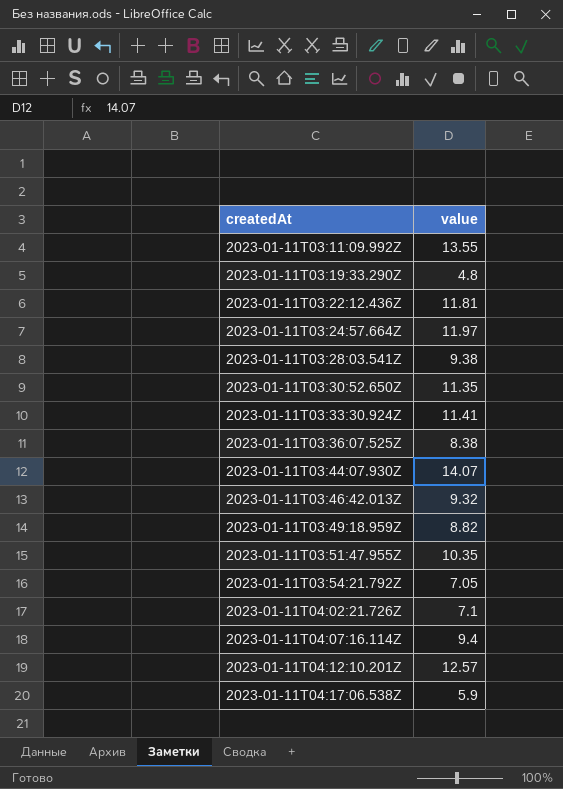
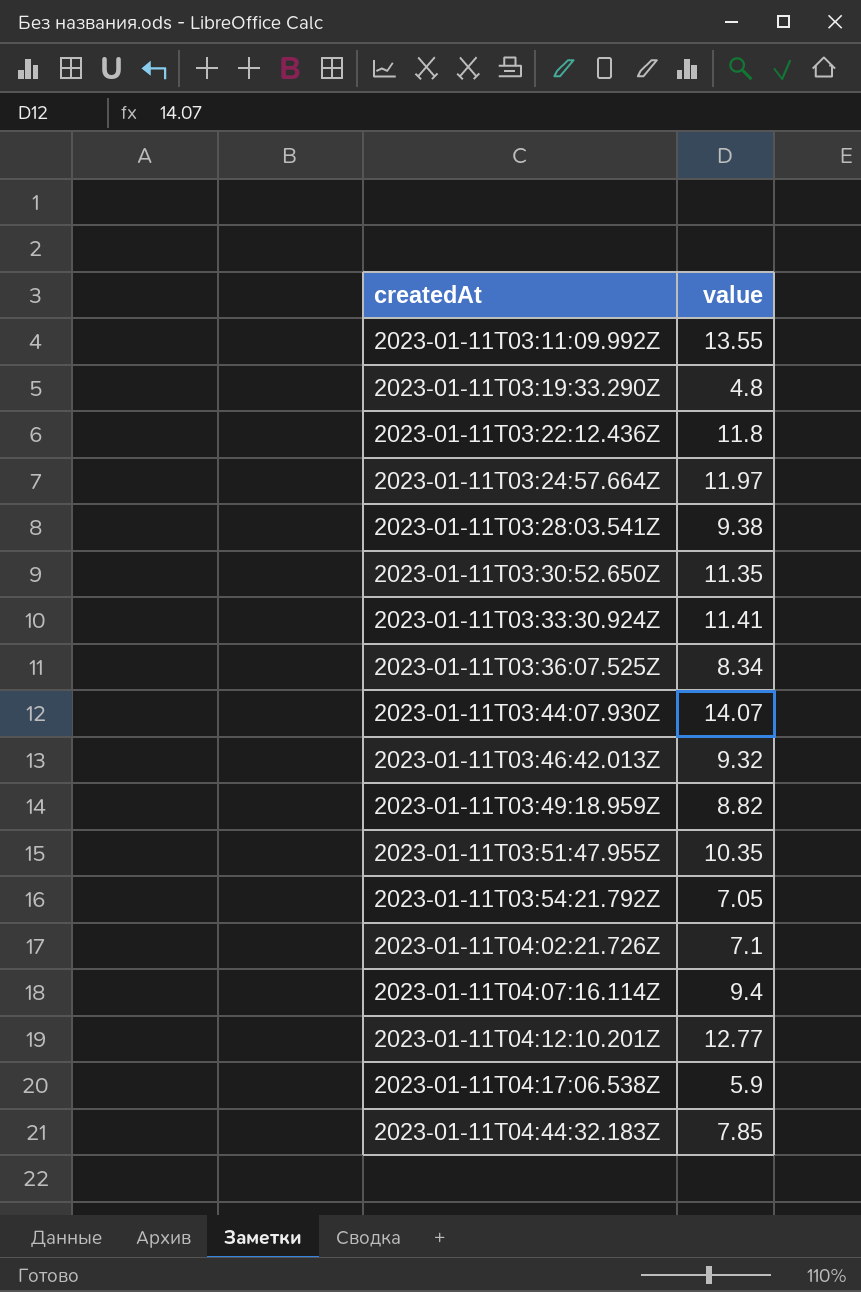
2023-01-11T03:22:12.436Z | value: 11.81 -> 11.8
2023-01-11T03:36:07.525Z | value: 8.38 -> 8.34
2023-01-11T04:12:10.201Z | value: 12.57 -> 12.77
row 2023-01-11T04:44:32.183Z: none -> 7.85

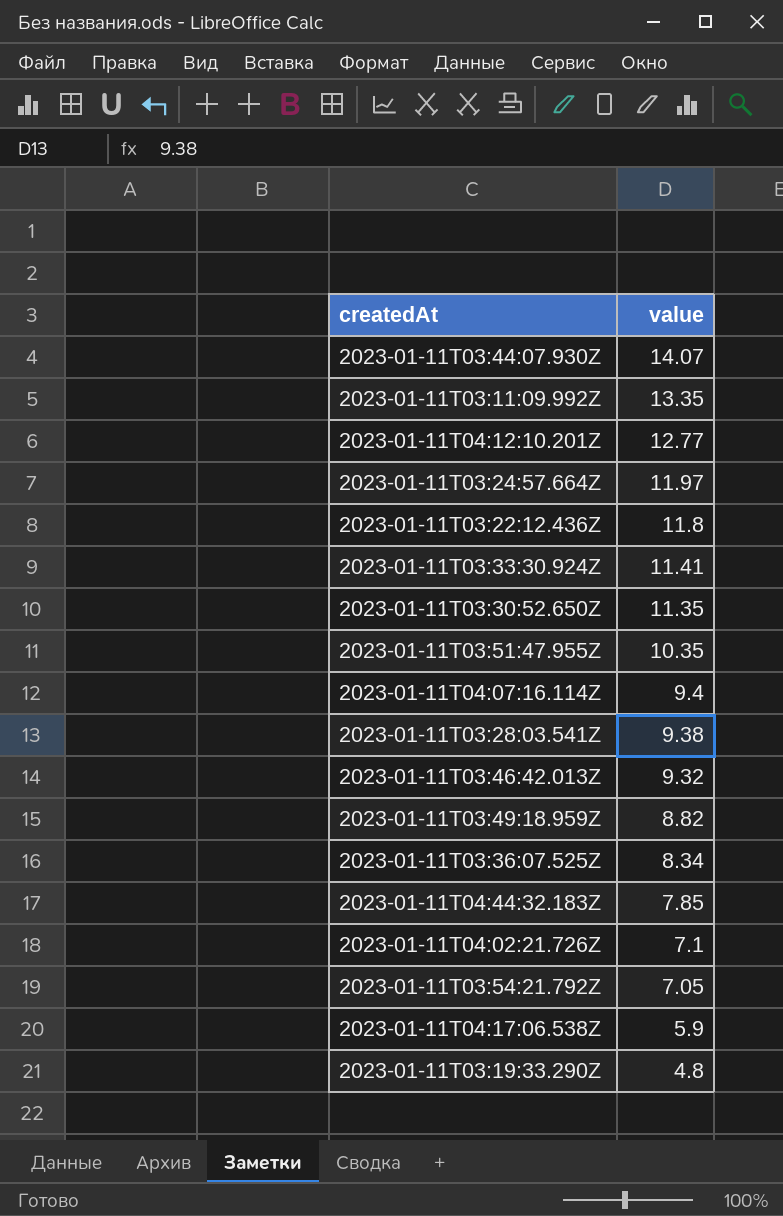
row order: createdAt ascending -> value descending
2023-01-11T03:11:09.992Z | value: 13.55 -> 13.35

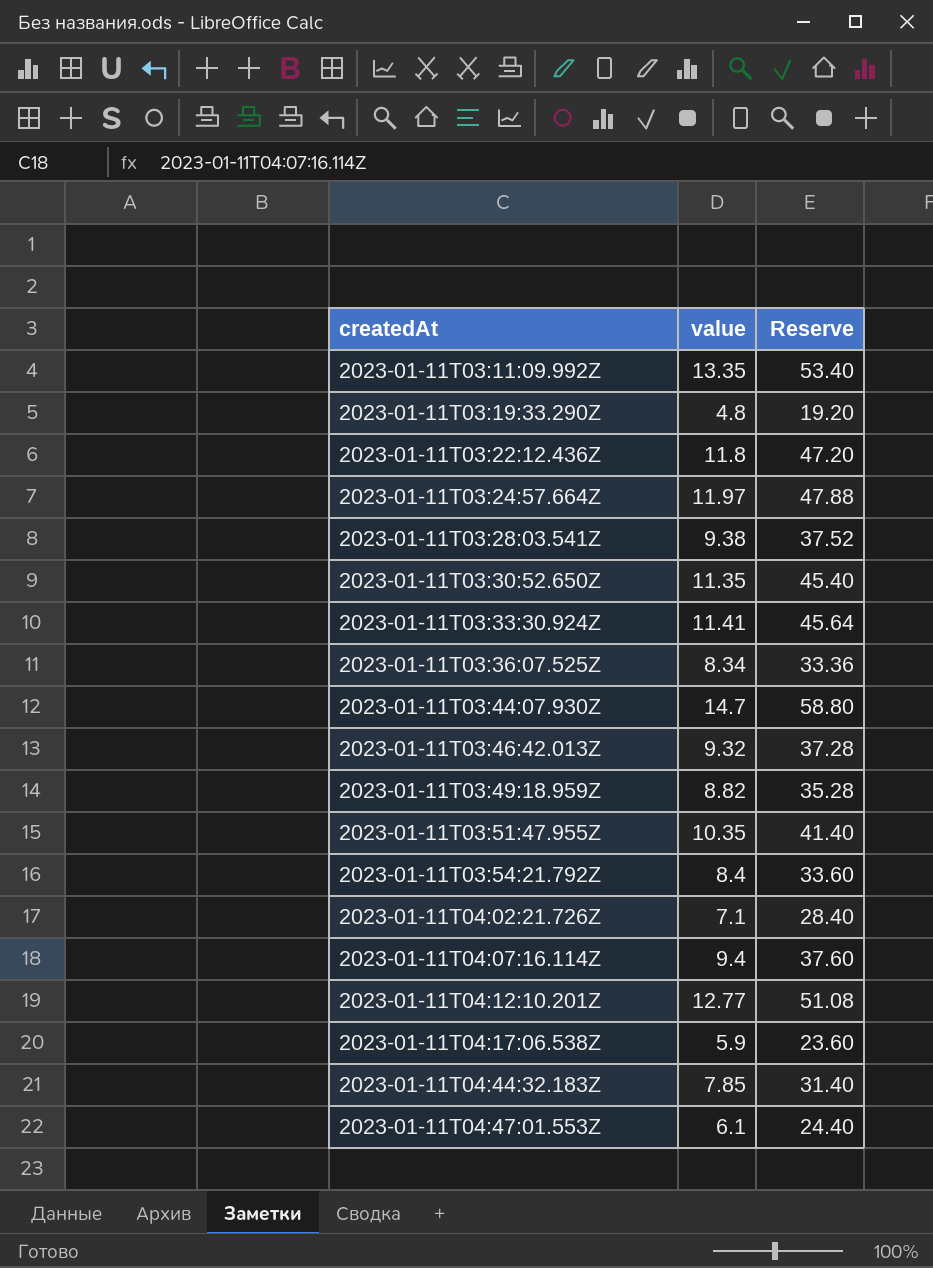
row order: value descending -> createdAt ascending
column Reserve | formula: none -> [value] * 4
2023-01-11T03:44:07.930Z | value: 14.07 -> 14.7
2023-01-11T03:54:21.792Z | value: 7.05 -> 8.4
row 2023-01-11T04:47:01.553Z: none -> 6.1 | 24.40

